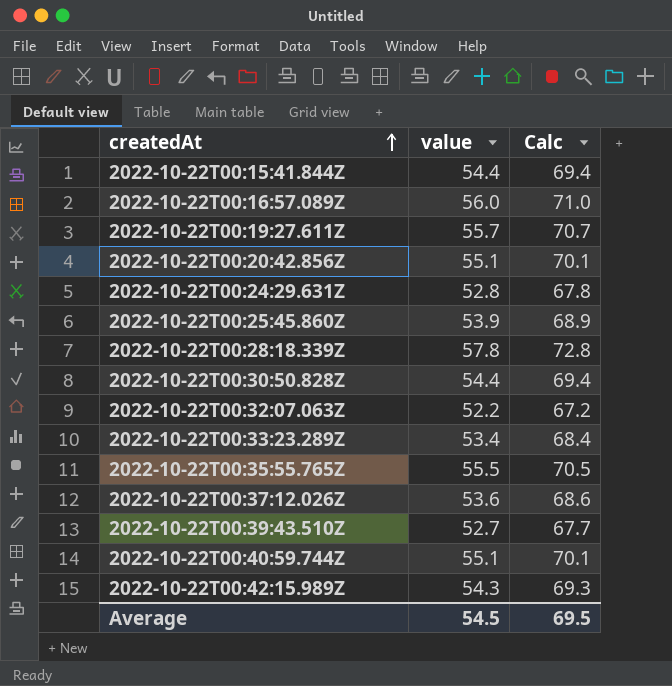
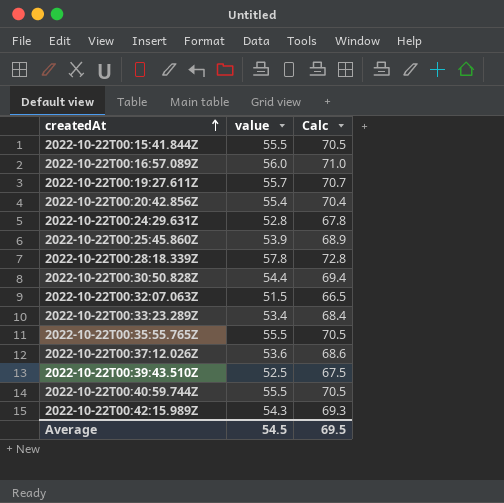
2022-10-22T00:15:41.844Z | value: 54.4 -> 55.5
2022-10-22T00:15:41.844Z | Calc: 69.4 -> 70.5
2022-10-22T00:20:42.856Z | value: 55.1 -> 55.4
2022-10-22T00:20:42.856Z | Calc: 70.1 -> 70.4
2022-10-22T00:32:07.063Z | value: 52.2 -> 51.5
2022-10-22T00:32:07.063Z | Calc: 67.2 -> 66.5
2022-10-22T00:39:43.510Z | value: 52.7 -> 52.5
2022-10-22T00:39:43.510Z | Calc: 67.7 -> 67.5
2022-10-22T00:40:59.744Z | value: 55.1 -> 55.5
2022-10-22T00:40:59.744Z | Calc: 70.1 -> 70.5

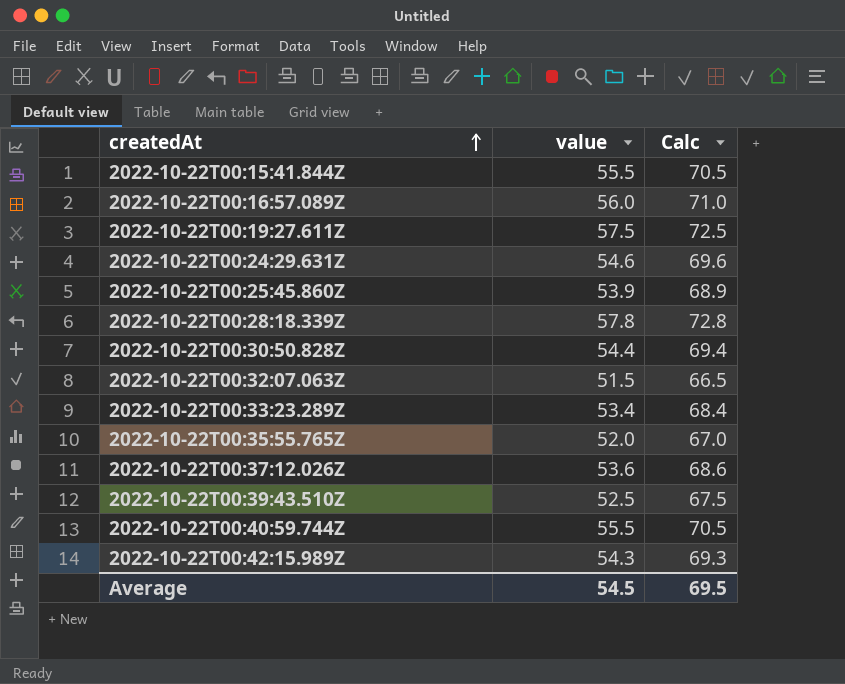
row 2022-10-22T00:20:42.856Z: 55.4 | 70.4 -> none
2022-10-22T00:19:27.611Z | value: 55.7 -> 57.5
2022-10-22T00:19:27.611Z | Calc: 70.7 -> 72.5
2022-10-22T00:24:29.631Z | value: 52.8 -> 54.6
2022-10-22T00:24:29.631Z | Calc: 67.8 -> 69.6
2022-10-22T00:35:55.765Z | value: 55.5 -> 52.0
2022-10-22T00:35:55.765Z | Calc: 70.5 -> 67.0

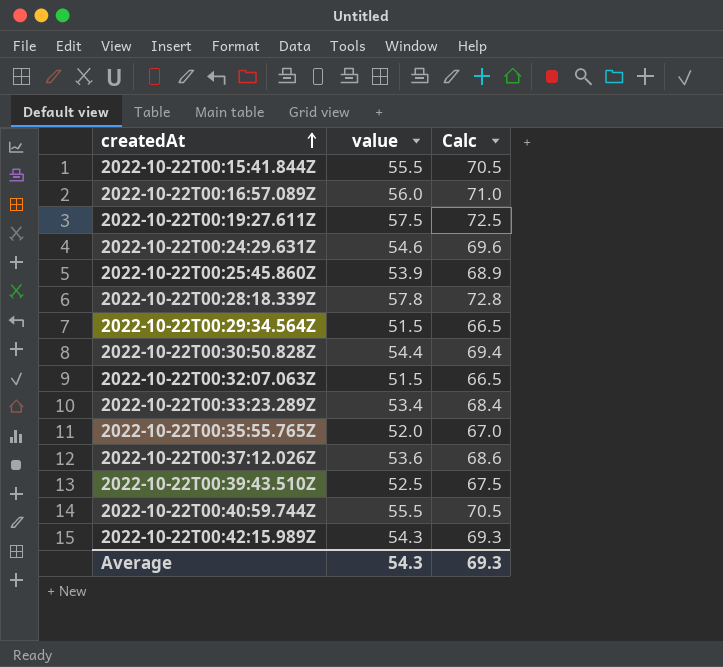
row 2022-10-22T00:29:34.564Z: none -> 51.5 | 66.5
Average | value: 54.5 -> 54.3
Average | Calc: 69.5 -> 69.3

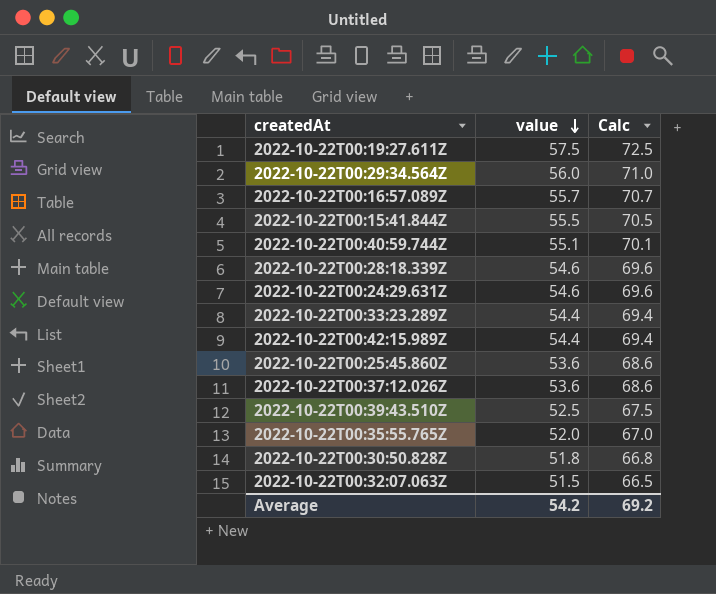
row order: createdAt ascending -> value descending
2022-10-22T00:29:34.564Z | value: 51.5 -> 56.0
2022-10-22T00:29:34.564Z | Calc: 66.5 -> 71.0
2022-10-22T00:16:57.089Z | value: 56.0 -> 55.7
2022-10-22T00:16:57.089Z | Calc: 71.0 -> 70.7
2022-10-22T00:40:59.744Z | value: 55.5 -> 55.1
2022-10-22T00:40:59.744Z | Calc: 70.5 -> 70.1
2022-10-22T00:28:18.339Z | value: 57.8 -> 54.6
2022-10-22T00:28:18.339Z | Calc: 72.8 -> 69.6
2022-10-22T00:33:23.289Z | value: 53.4 -> 54.4
2022-10-22T00:33:23.289Z | Calc: 68.4 -> 69.4
2022-10-22T00:42:15.989Z | value: 54.3 -> 54.4
2022-10-22T00:42:15.989Z | Calc: 69.3 -> 69.4
2022-10-22T00:25:45.860Z | value: 53.9 -> 53.6
2022-10-22T00:25:45.860Z | Calc: 68.9 -> 68.6
2022-10-22T00:30:50.828Z | value: 54.4 -> 51.8
2022-10-22T00:30:50.828Z | Calc: 69.4 -> 66.8
Average | value: 54.3 -> 54.2
Average | Calc: 69.3 -> 69.2

